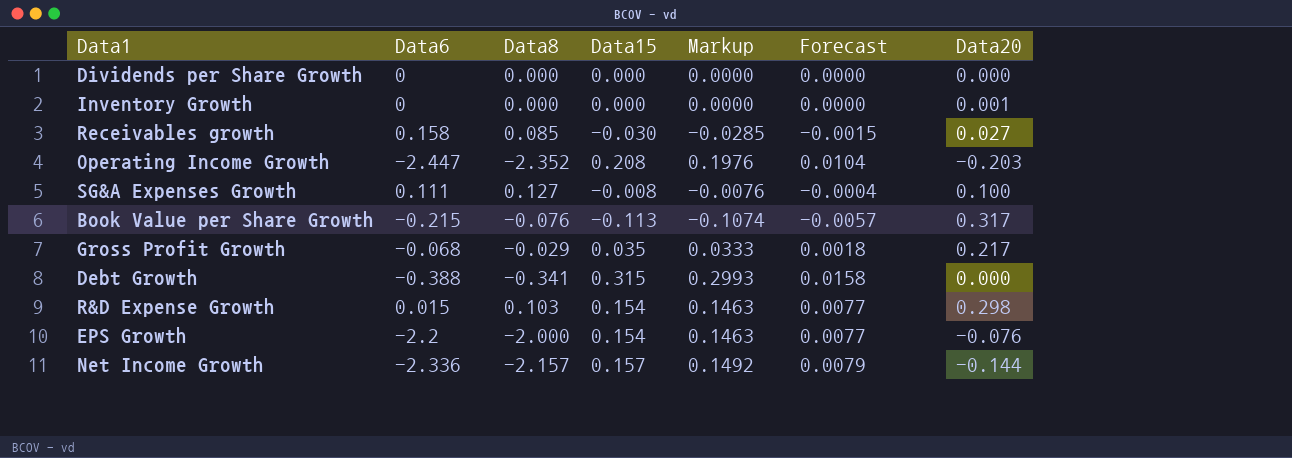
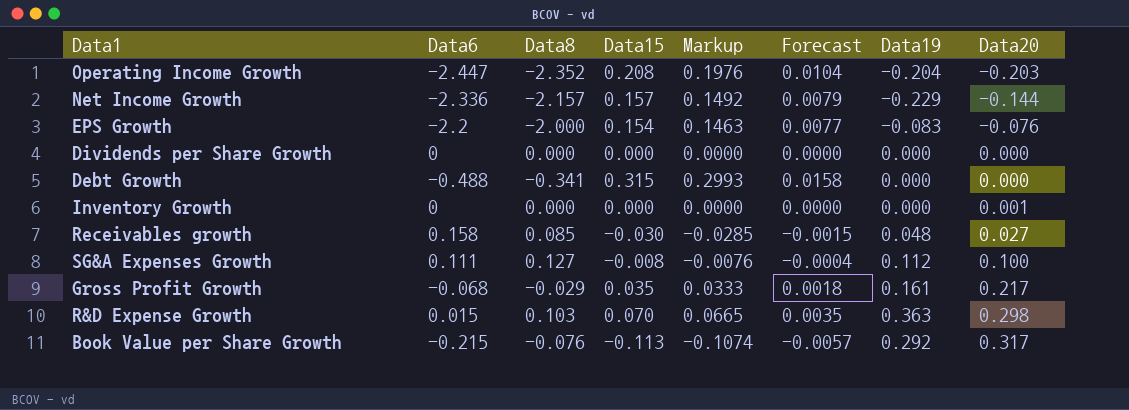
row order: none -> Data20 ascending
column Data19 | position: none -> 7
Debt Growth | Data6: -0.388 -> -0.488
R&D Expense Growth | Data15: 0.154 -> 0.070
R&D Expense Growth | Markup: 0.1463 -> 0.0665
R&D Expense Growth | Forecast: 0.0077 -> 0.0035

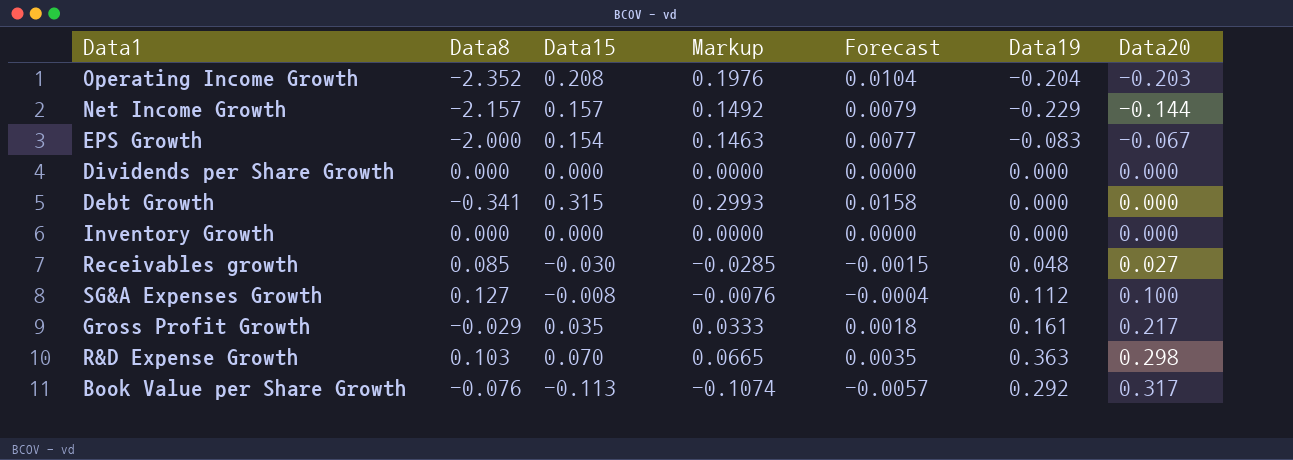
column Data6 | position: 2 -> none
EPS Growth | Data20: -0.076 -> -0.067
Inventory Growth | Data20: 0.001 -> 0.000

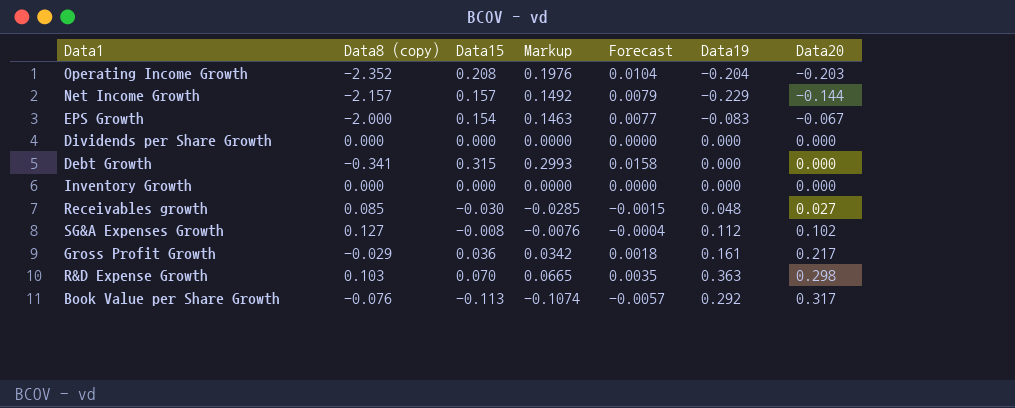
column name: Data8 -> Data8 (copy)
SG&A Expenses Growth | Data20: 0.100 -> 0.102
Gross Profit Growth | Data15: 0.035 -> 0.036
Gross Profit Growth | Markup: 0.0333 -> 0.0342

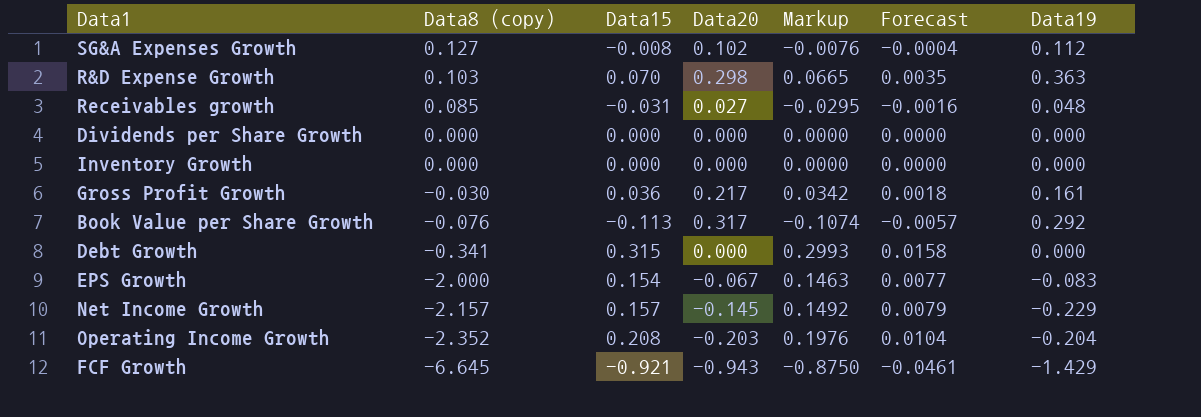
row order: Data20 ascending -> Data8 (copy) descending
column Data20 | position: 7 -> 4
Receivables growth | Data15: -0.030 -> -0.031
Receivables growth | Markup: -0.0285 -> -0.0295
Receivables growth | Forecast: -0.0015 -> -0.0016
Gross Profit Growth | Data8 (copy): -0.029 -> -0.030
Net Income Growth | Data20: -0.144 -> -0.145
row FCF Growth: none -> -6.645 | -0.921 | -0.943 | -0.8750 | -0.0461 | -1.429

